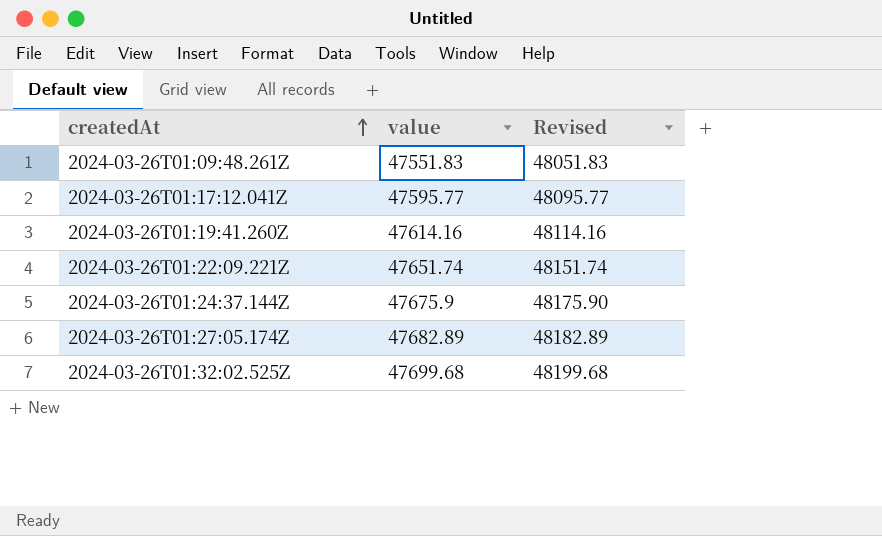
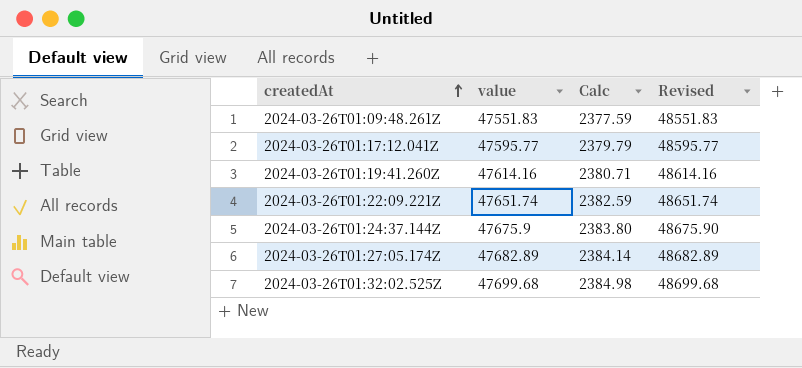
column Calc | formula: none -> [value] * 0.05
column Revised | formula: [value] + 500 -> [value] + 1000

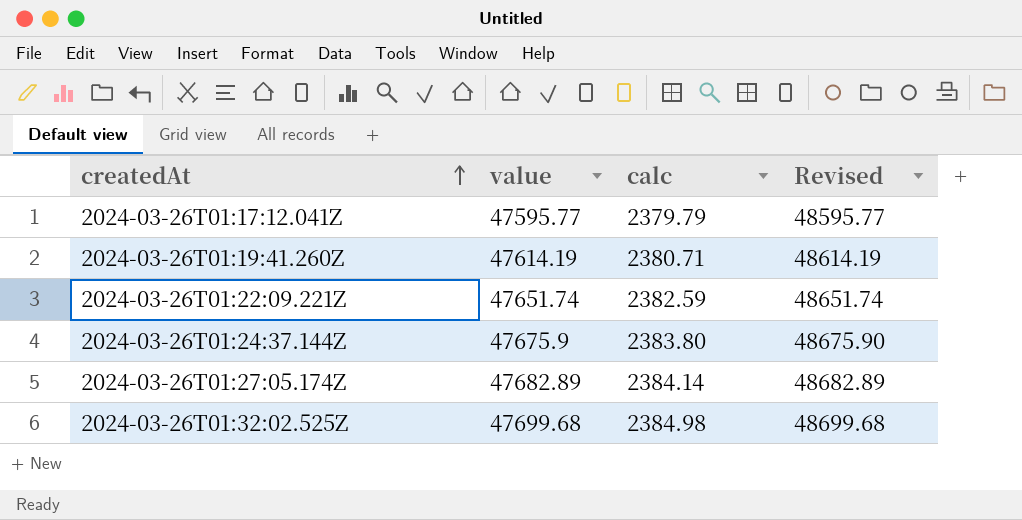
column name: Calc -> calc
row 2024-03-26T01:09:48.261Z: 47551.83 | 2377.59 | 48551.83 -> none
2024-03-26T01:19:41.260Z | value: 47614.16 -> 47614.19
2024-03-26T01:19:41.260Z | Revised: 48614.16 -> 48614.19

